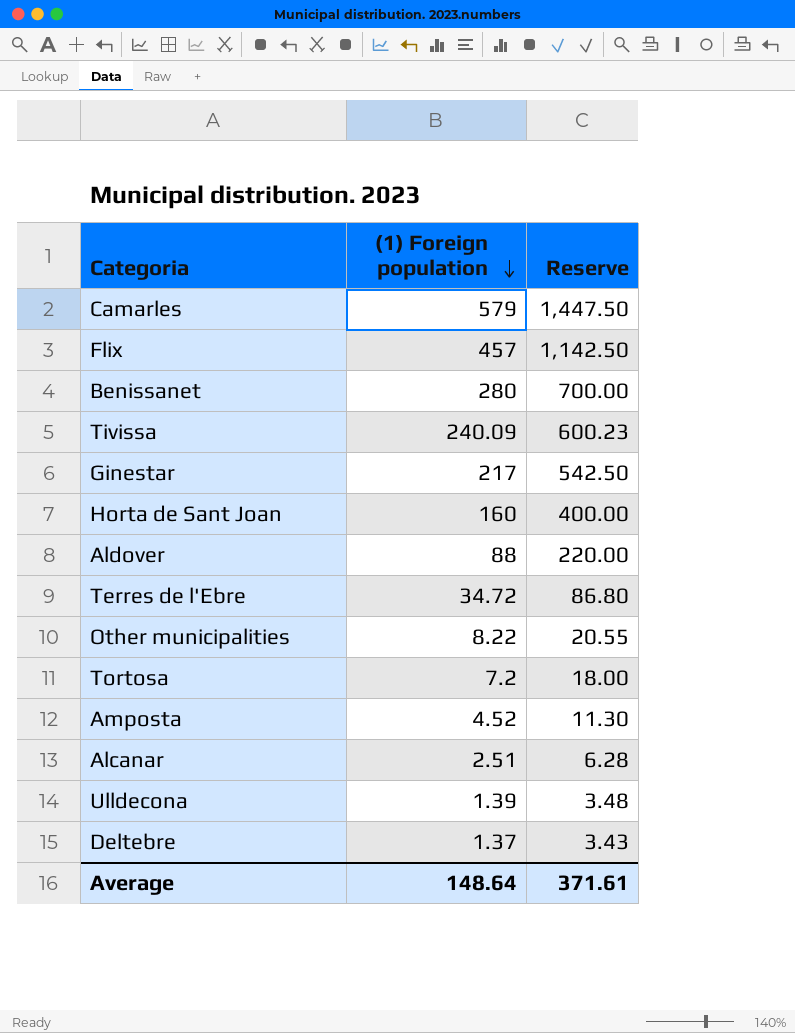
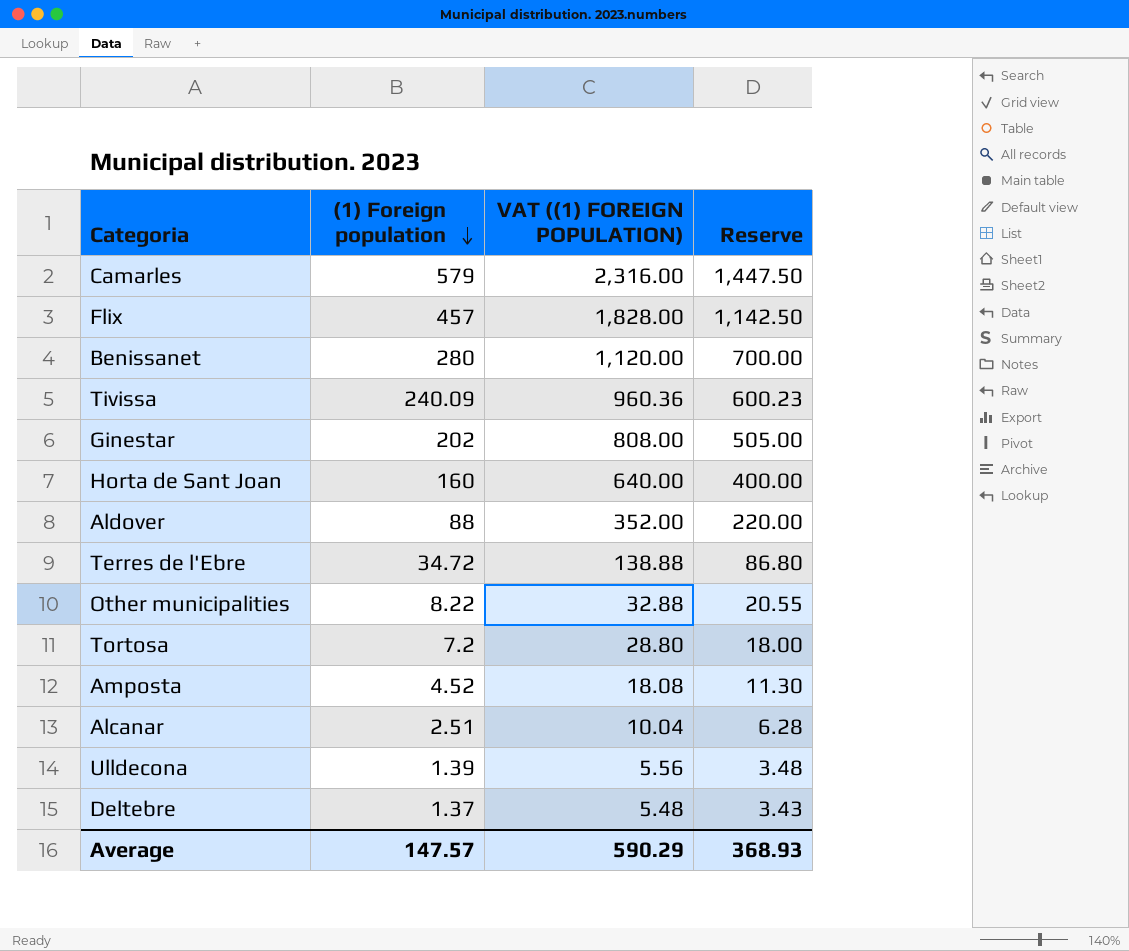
column VAT ((1) FOREIGN POPULATION) | formula: none -> [(1) Foreign population] * 4
Ginestar | (1) Foreign population: 217 -> 202
Ginestar | Reserve: 542.50 -> 505.00
Average | (1) Foreign population: 148.64 -> 147.57
Average | Reserve: 371.61 -> 368.93

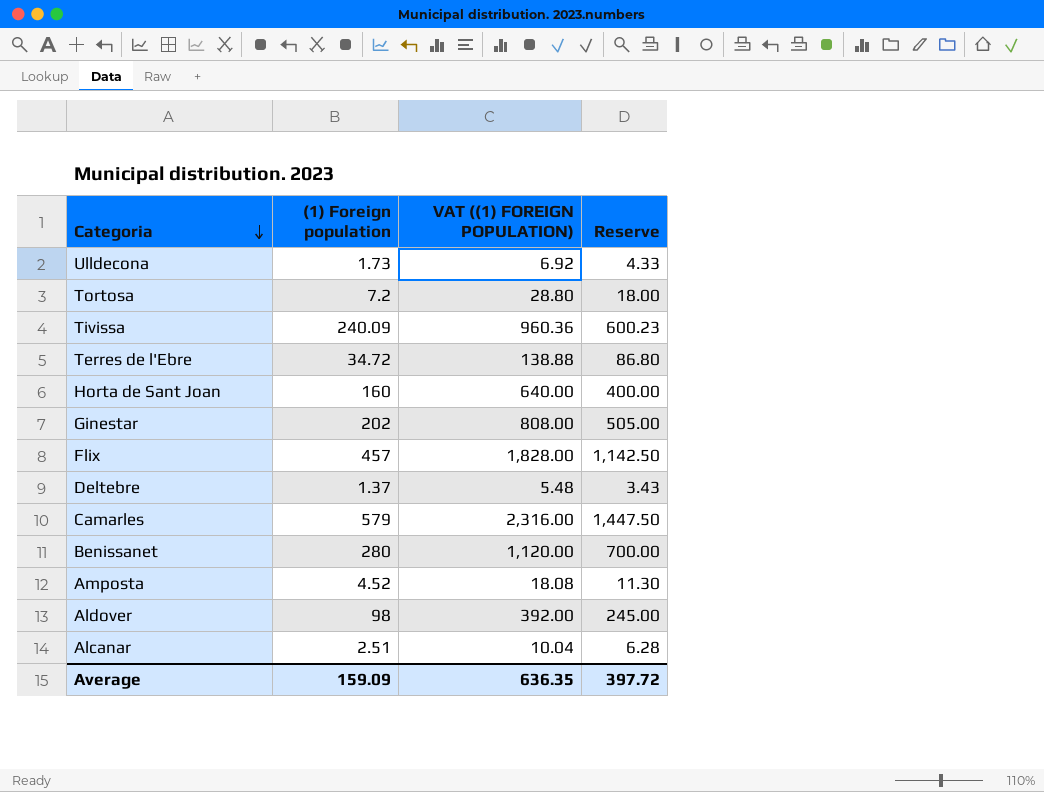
row order: (1) Foreign population descending -> Categoria descending
row Other municipalities: 8.22 | 32.88 | 20.55 -> none
Ulldecona | (1) Foreign population: 1.39 -> 1.73
Ulldecona | VAT ((1) FOREIGN POPULATION): 5.56 -> 6.92
Ulldecona | Reserve: 3.48 -> 4.33
Aldover | (1) Foreign population: 88 -> 98
Aldover | VAT ((1) FOREIGN POPULATION): 352.00 -> 392.00
Aldover | Reserve: 220.00 -> 245.00
Average | (1) Foreign population: 147.57 -> 159.09
Average | VAT ((1) FOREIGN POPULATION): 590.29 -> 636.35
Average | Reserve: 368.93 -> 397.72

